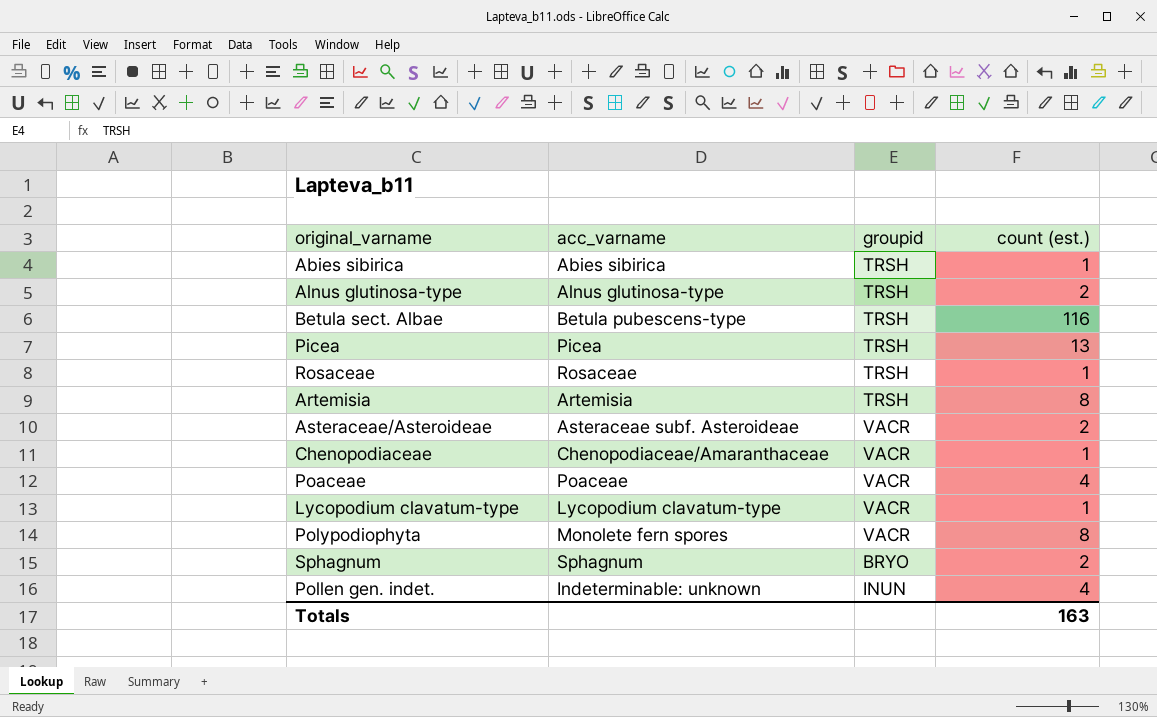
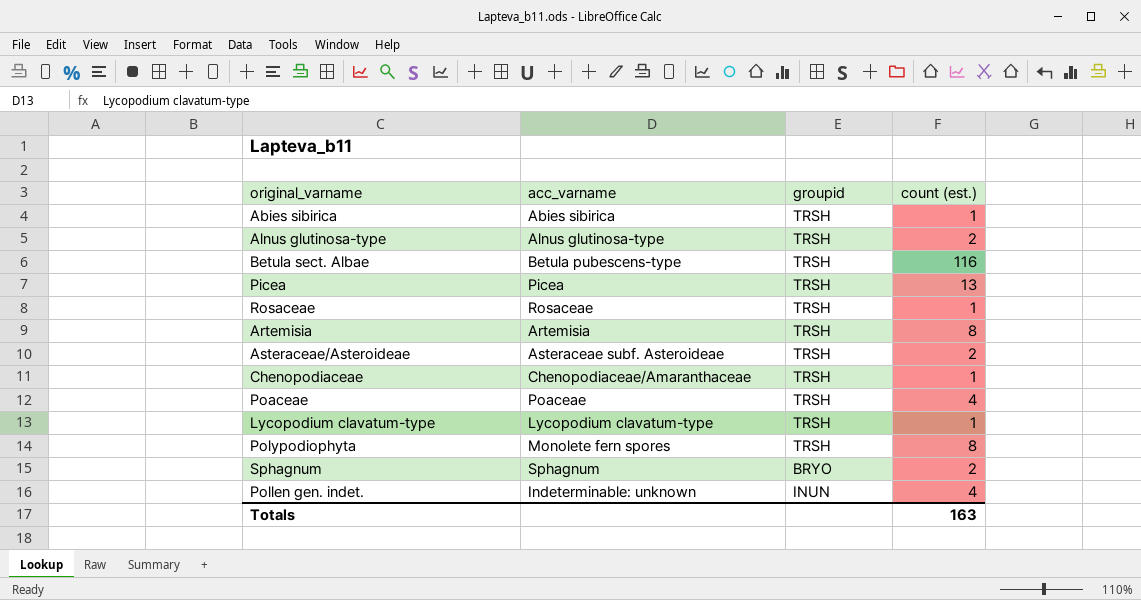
Asteraceae/Asteroideae | groupid: VACR -> TRSH
Chenopodiaceae | groupid: VACR -> TRSH
Poaceae | groupid: VACR -> TRSH
Lycopodium clavatum-type | groupid: VACR -> TRSH
Polypodiophyta | groupid: VACR -> TRSH

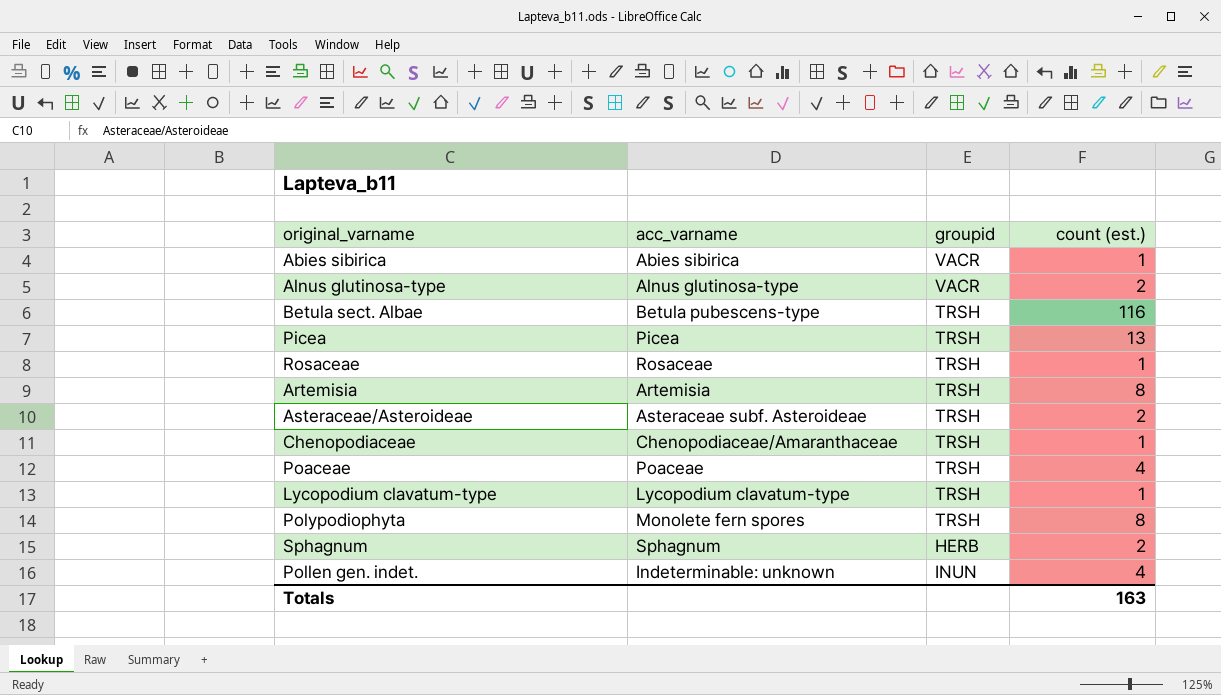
Abies sibirica | groupid: TRSH -> VACR
Alnus glutinosa-type | groupid: TRSH -> VACR
Sphagnum | groupid: BRYO -> HERB

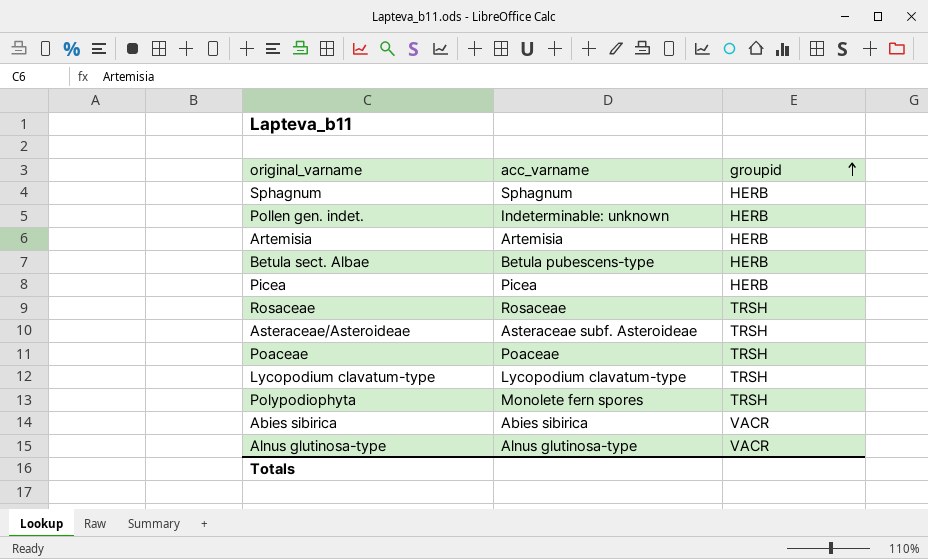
row order: none -> groupid ascending
column count (est.) | position: 4 -> none
row Chenopodiaceae: Chenopodiaceae/Amaranthaceae | TRSH | 1 -> none
Pollen gen. indet. | groupid: INUN -> HERB
Artemisia | groupid: TRSH -> HERB
Betula sect. Albae | groupid: TRSH -> HERB
Picea | groupid: TRSH -> HERB

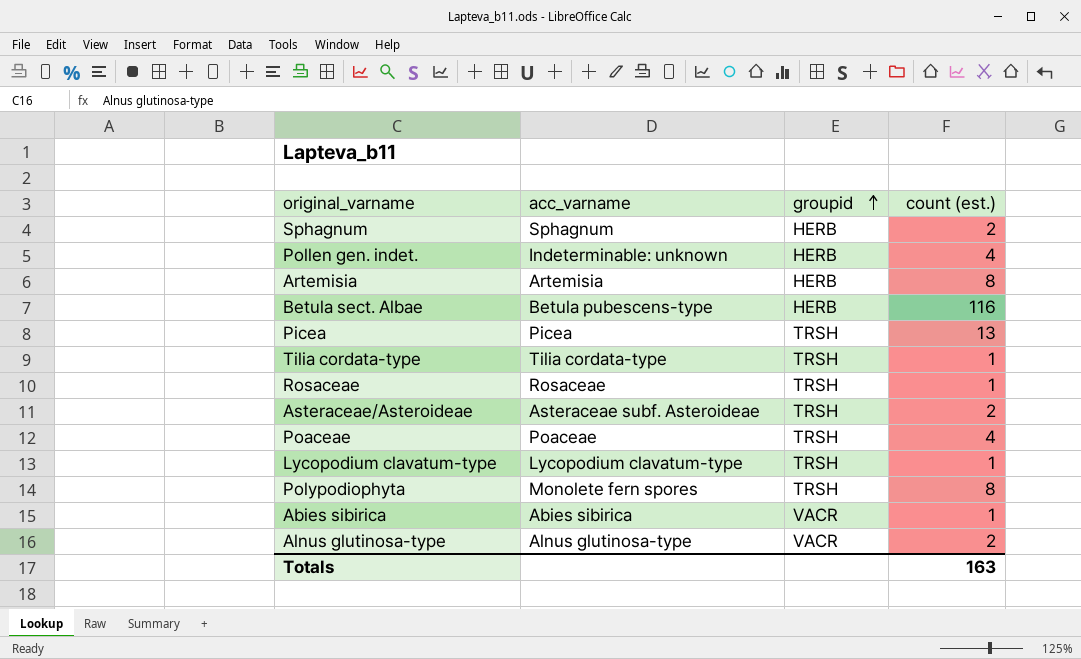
column count (est.) | position: none -> 4
Picea | groupid: HERB -> TRSH
row Tilia cordata-type: none -> Tilia cordata-type | TRSH | 1

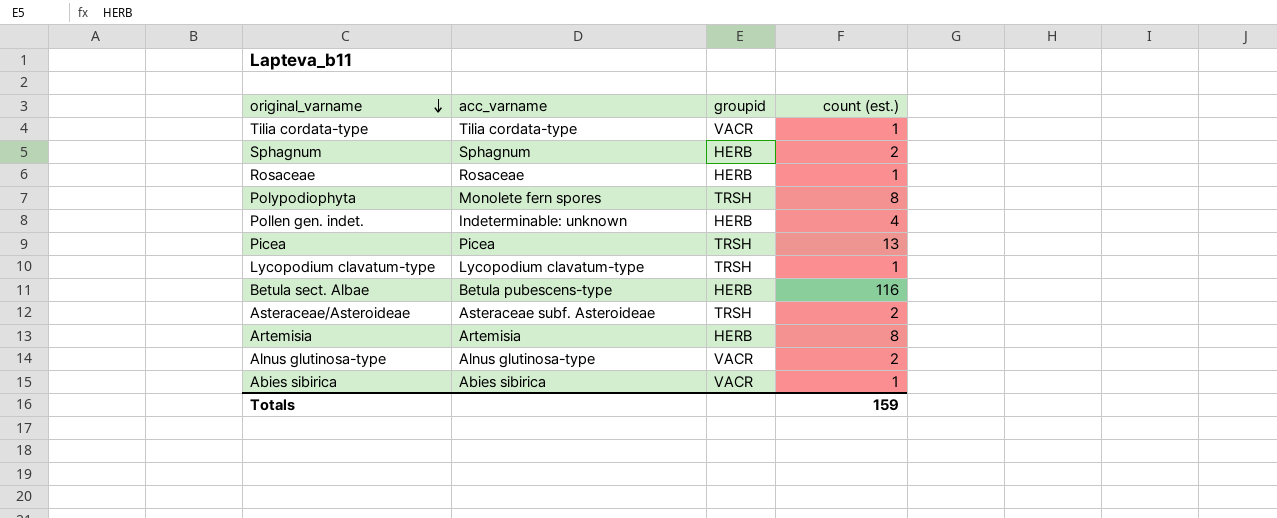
row order: groupid ascending -> original_varname descending
row Poaceae: Poaceae | TRSH | 4 -> none
Tilia cordata-type | groupid: TRSH -> VACR
Rosaceae | groupid: TRSH -> HERB
Totals | count (est.): 163 -> 159

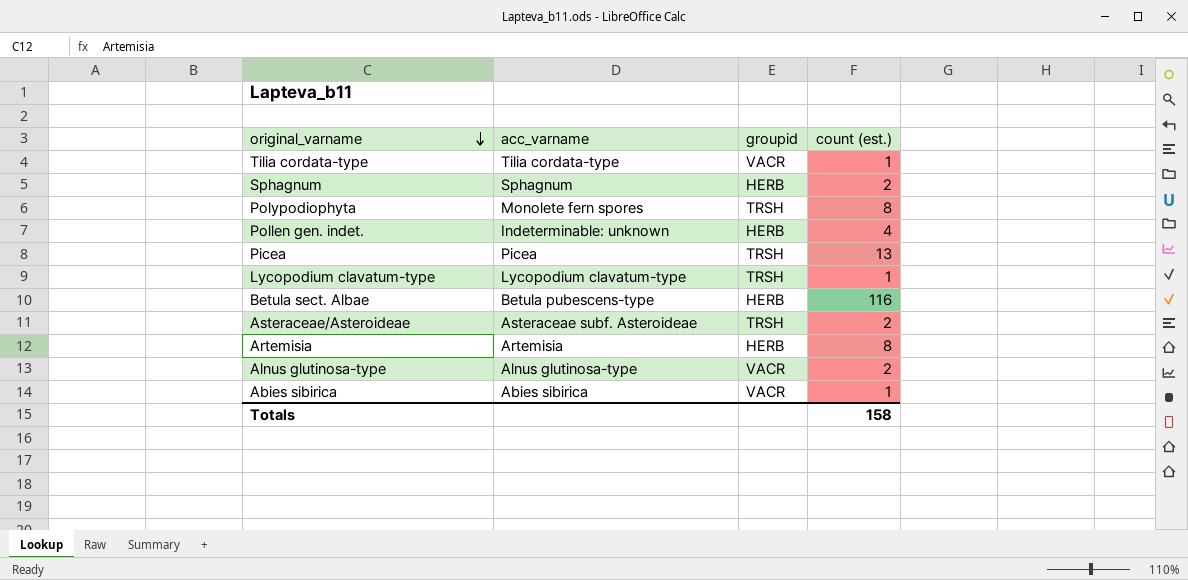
row Rosaceae: Rosaceae | HERB | 1 -> none
Totals | count (est.): 159 -> 158

